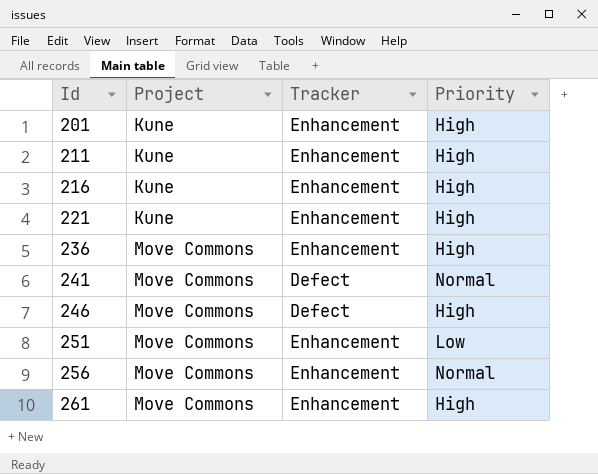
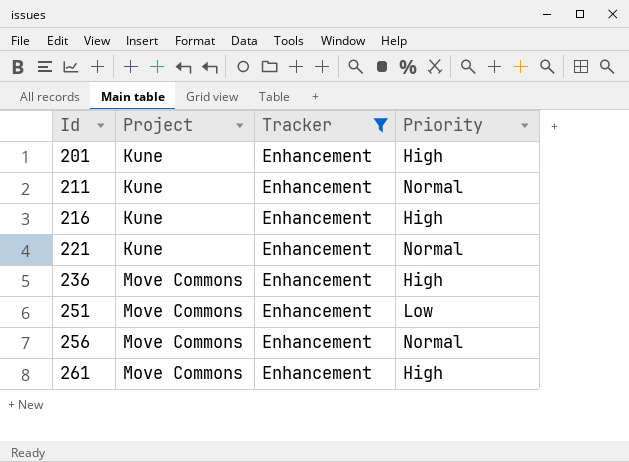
filter: none -> Tracker = Enhancement
211 | Priority: High -> Normal
221 | Priority: High -> Normal

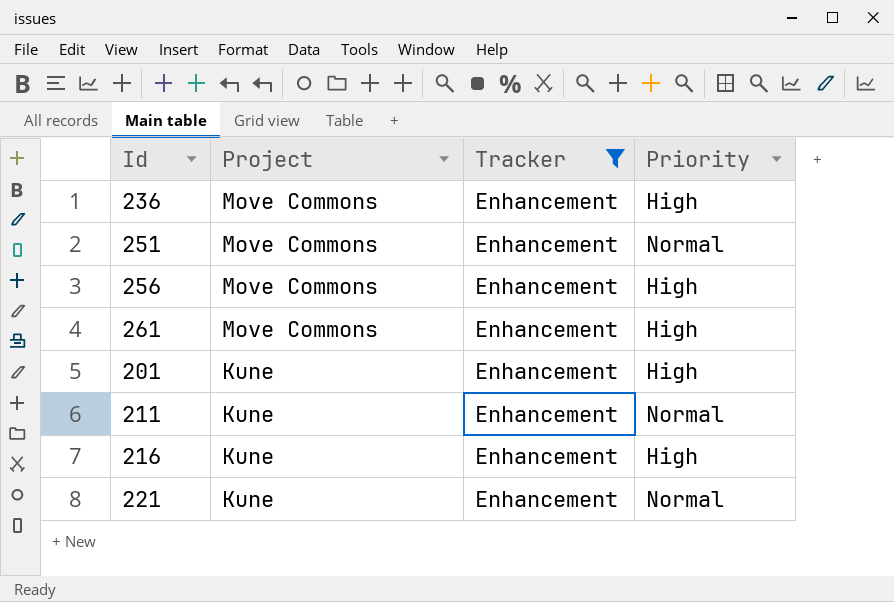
row order: Id ascending -> Project descending
251 | Priority: Low -> Normal
256 | Priority: Normal -> High

